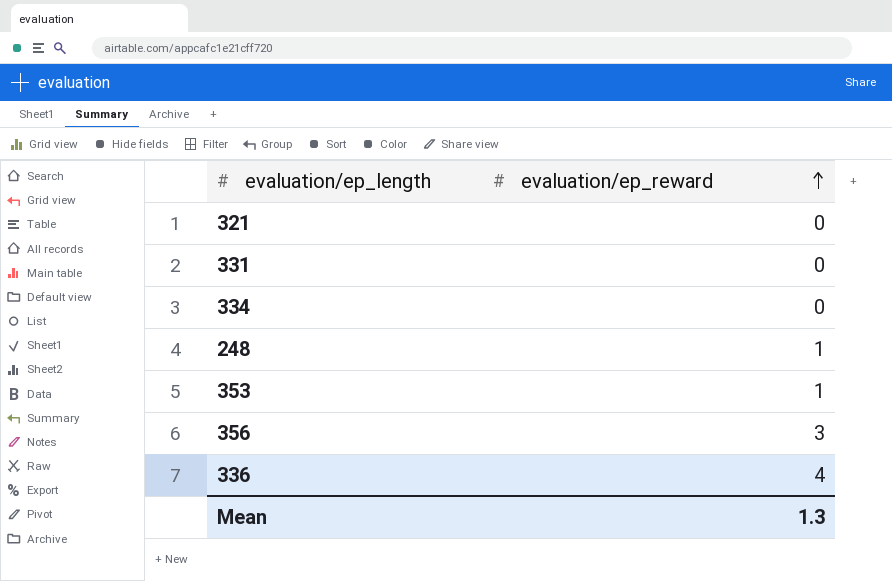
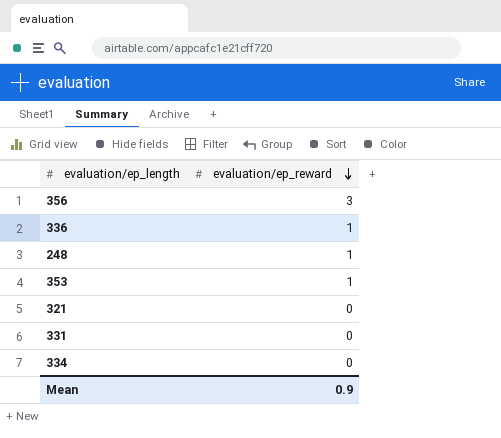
row order: evaluation/ep_reward ascending -> evaluation/ep_reward descending
336 | evaluation/ep_reward: 4 -> 1
Mean | evaluation/ep_reward: 1.3 -> 0.9

